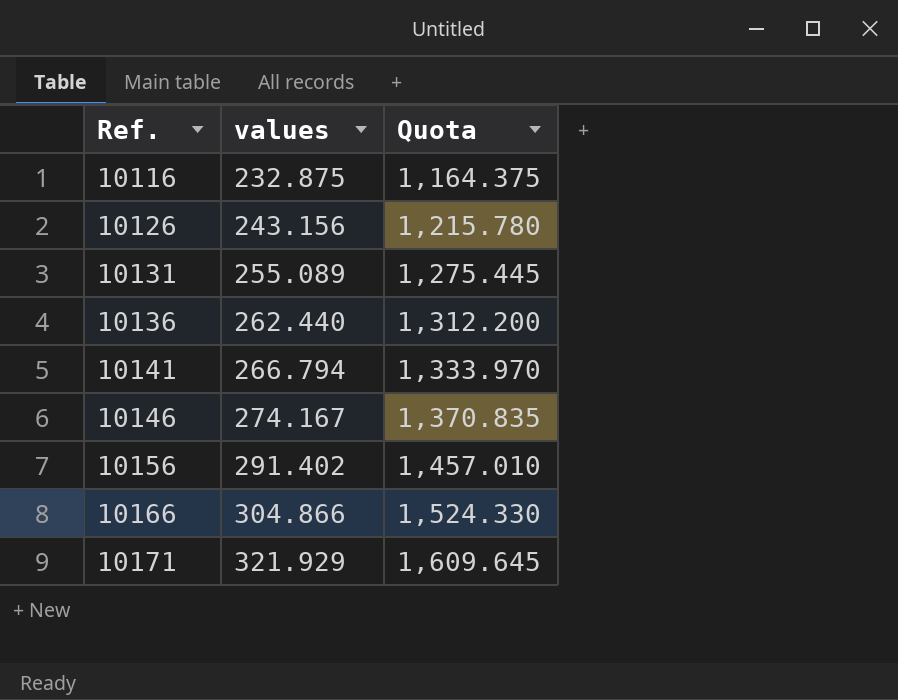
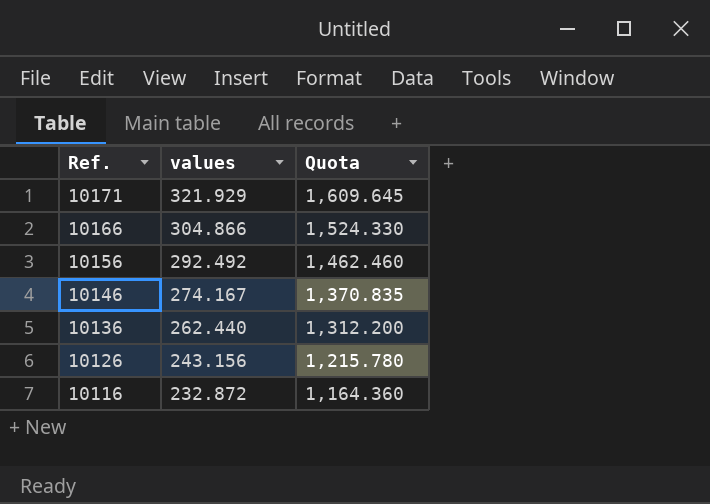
row order: Ref. ascending -> Ref. descending
row 10131: 255.089 | 1,275.445 -> none
row 10141: 266.794 | 1,333.970 -> none
10156 | values: 291.402 -> 292.492
10156 | Quota: 1,457.010 -> 1,462.460
10116 | values: 232.875 -> 232.872
10116 | Quota: 1,164.375 -> 1,164.360

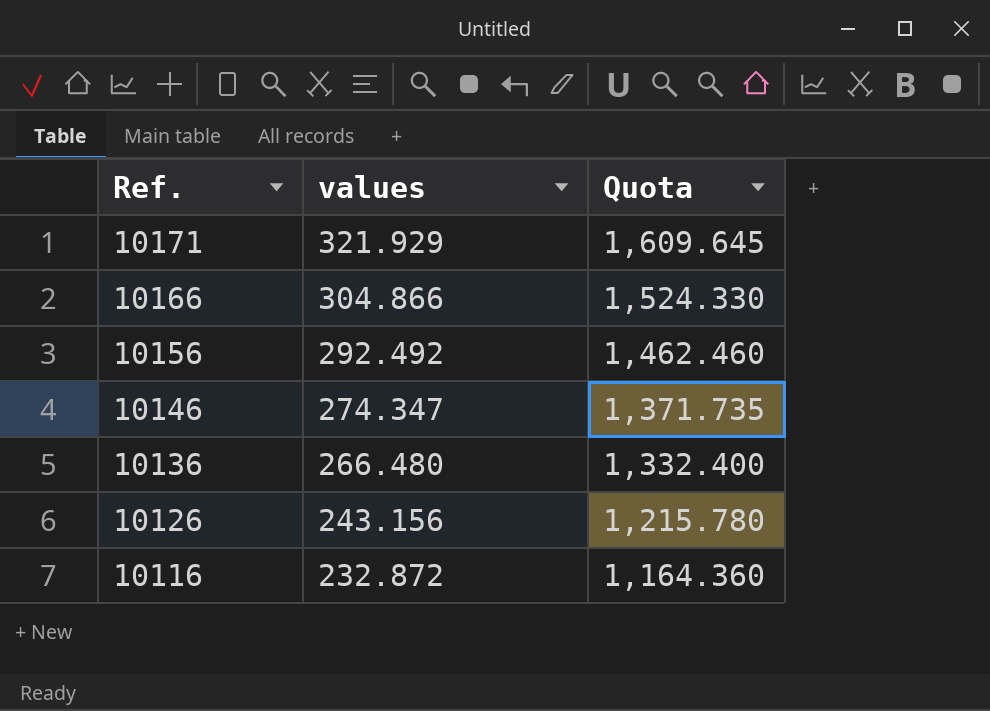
10146 | values: 274.167 -> 274.347
10146 | Quota: 1,370.835 -> 1,371.735
10136 | values: 262.440 -> 266.480
10136 | Quota: 1,312.200 -> 1,332.400

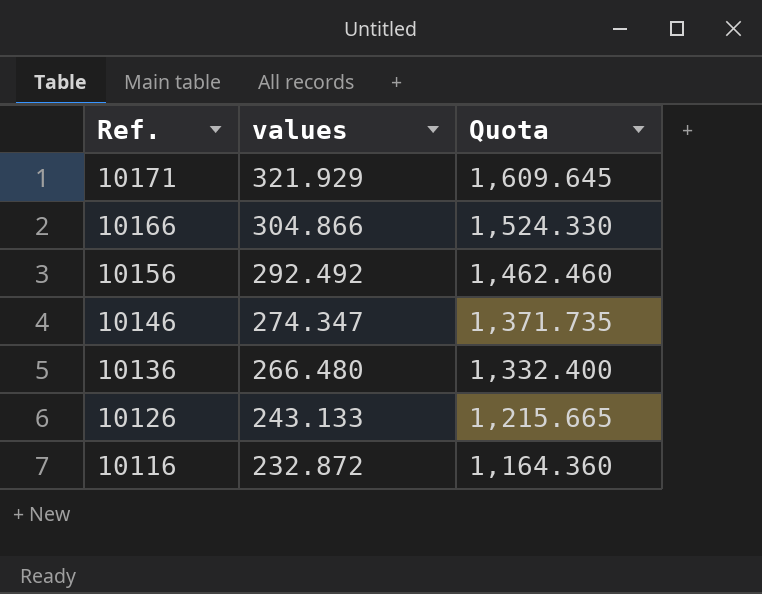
10126 | values: 243.156 -> 243.133
10126 | Quota: 1,215.780 -> 1,215.665

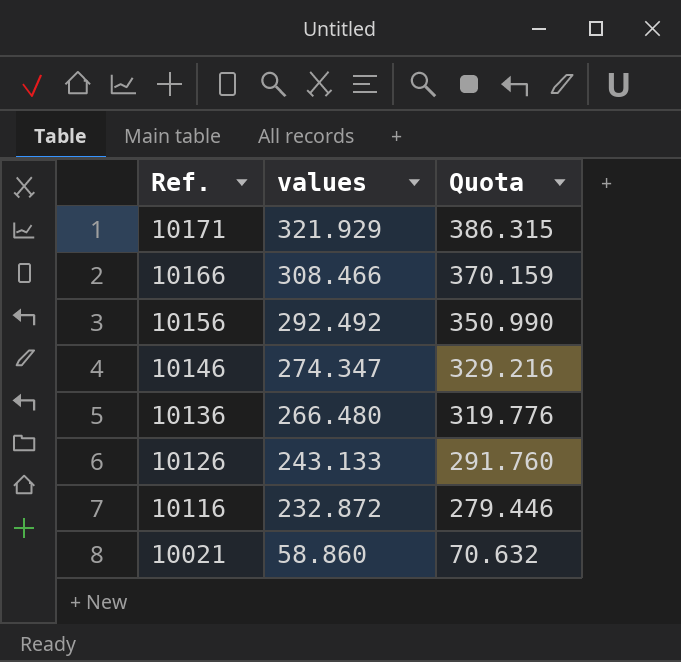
column Quota | formula: [values] * 5 -> [values] * 1.2
10166 | values: 304.866 -> 308.466
row 10021: none -> 58.860 | 70.632

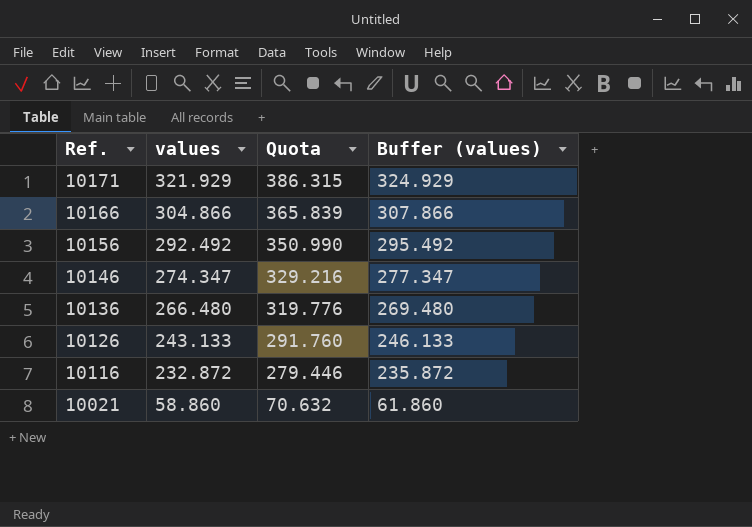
column Buffer (values) | formula: none -> [values] + 3
10166 | values: 308.466 -> 304.866
10166 | Quota: 370.159 -> 365.839

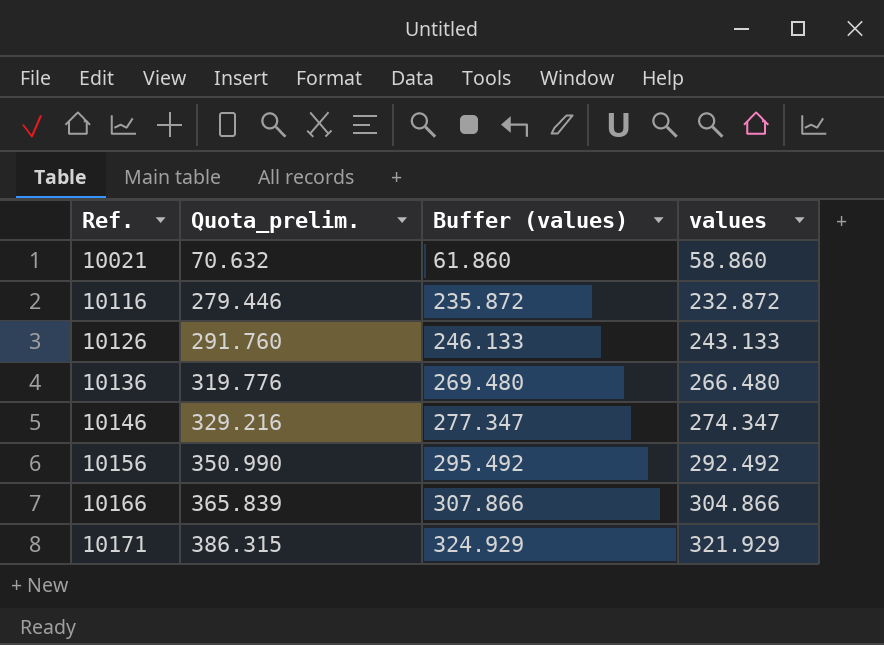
row order: Ref. descending -> Ref. ascending
column name: Quota -> Quota_prelim.
column values | position: 2 -> 4

